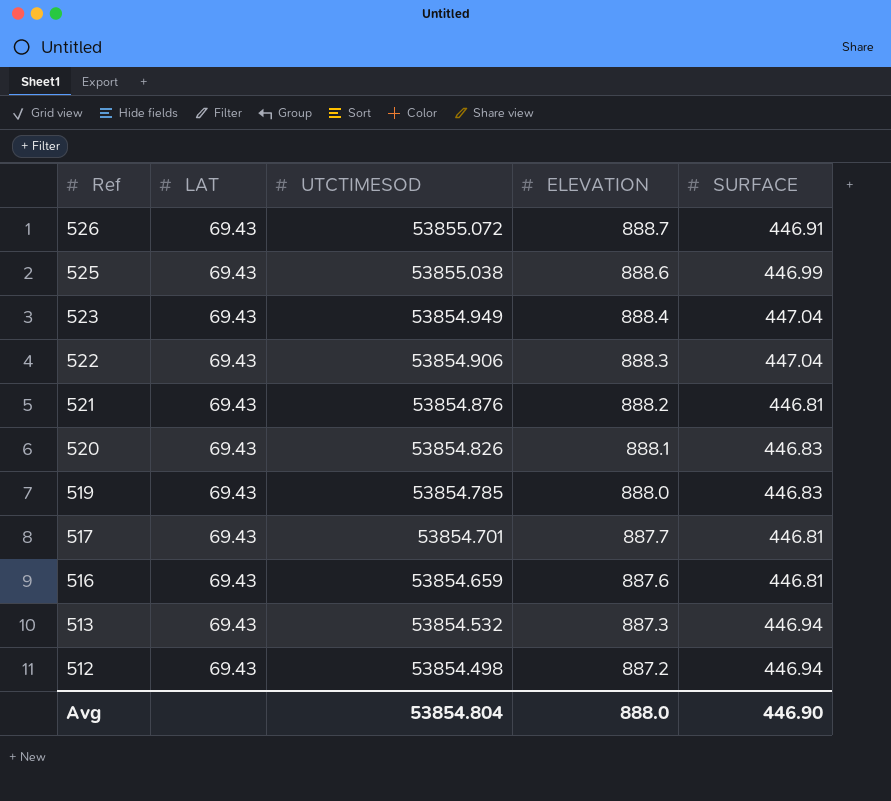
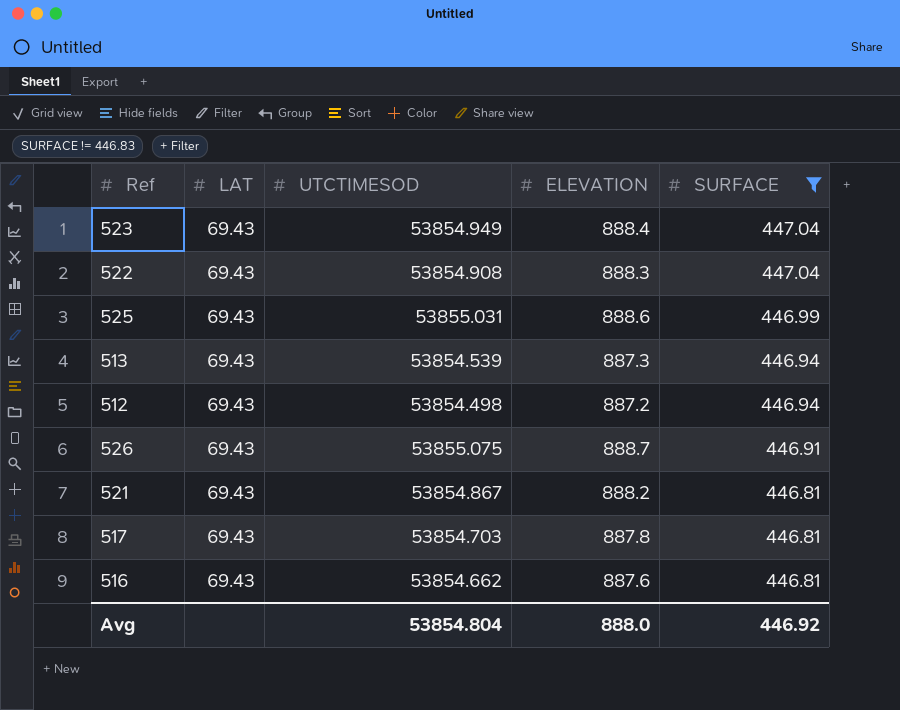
filter: none -> SURFACE != 446.83
row order: Ref descending -> SURFACE descending
522 | UTCTIMESOD: 53854.906 -> 53854.908
525 | UTCTIMESOD: 53855.038 -> 53855.031
513 | UTCTIMESOD: 53854.532 -> 53854.539
526 | UTCTIMESOD: 53855.072 -> 53855.075
521 | UTCTIMESOD: 53854.876 -> 53854.867
517 | UTCTIMESOD: 53854.701 -> 53854.703
517 | ELEVATION: 887.7 -> 887.8
516 | UTCTIMESOD: 53854.659 -> 53854.662
Avg | SURFACE: 446.90 -> 446.92

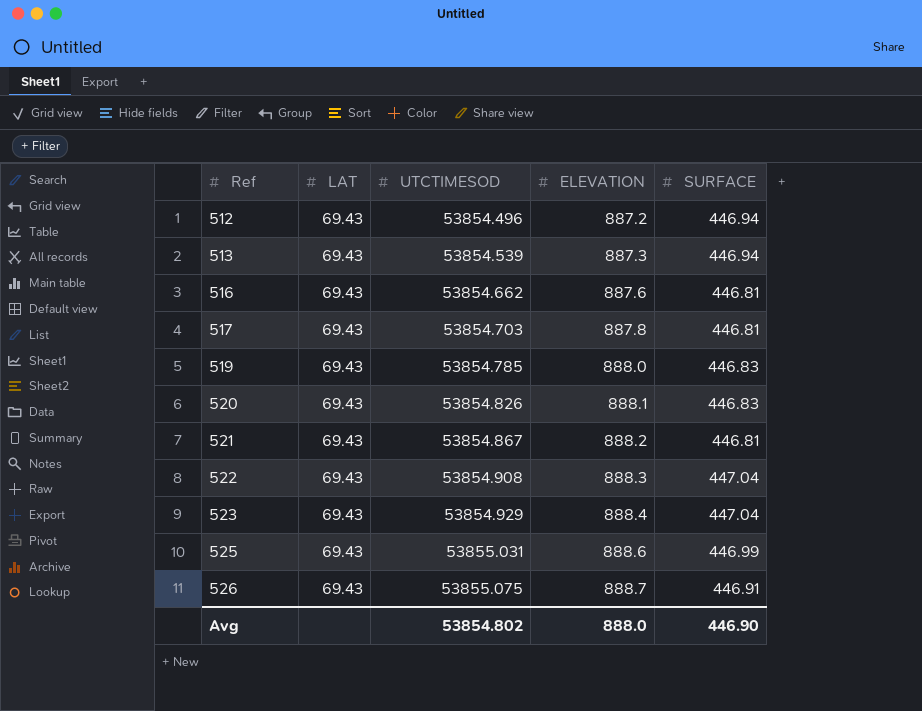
filter: SURFACE != 446.83 -> none
row order: SURFACE descending -> Ref ascending
512 | UTCTIMESOD: 53854.498 -> 53854.496
523 | UTCTIMESOD: 53854.949 -> 53854.929
Avg | UTCTIMESOD: 53854.804 -> 53854.802
Avg | SURFACE: 446.92 -> 446.90

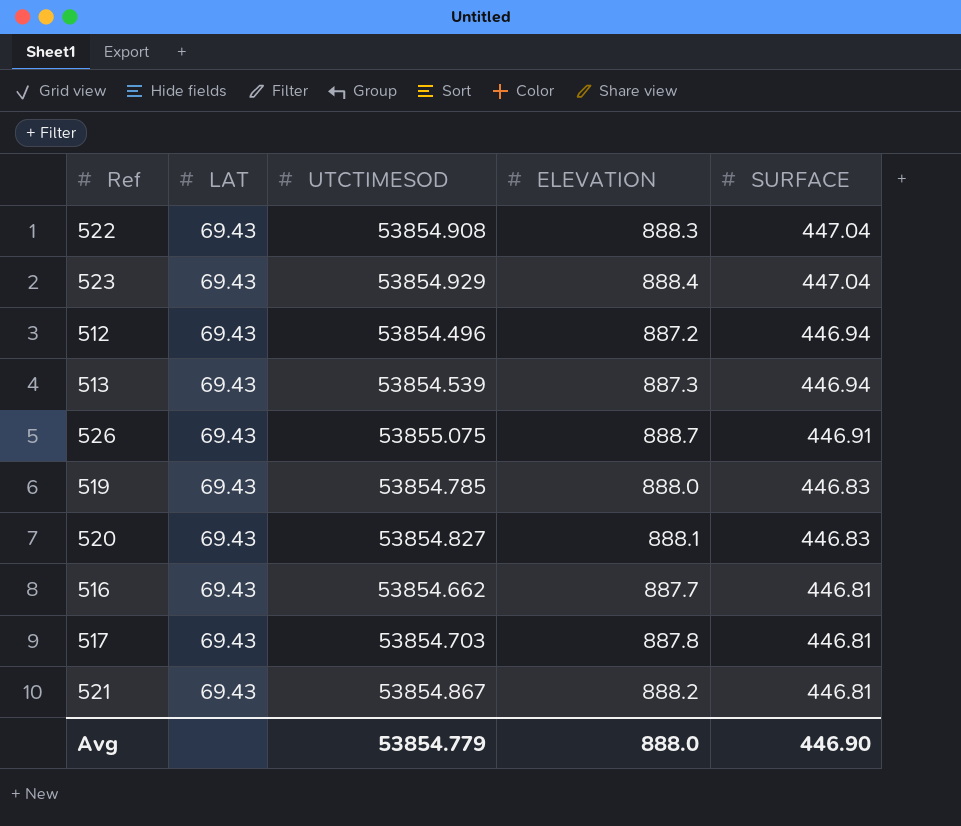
row order: Ref ascending -> SURFACE descending
row 525: 69.43 | 53855.031 | 888.6 | 446.99 -> none
520 | UTCTIMESOD: 53854.826 -> 53854.827
516 | ELEVATION: 887.6 -> 887.7
Avg | UTCTIMESOD: 53854.802 -> 53854.779

